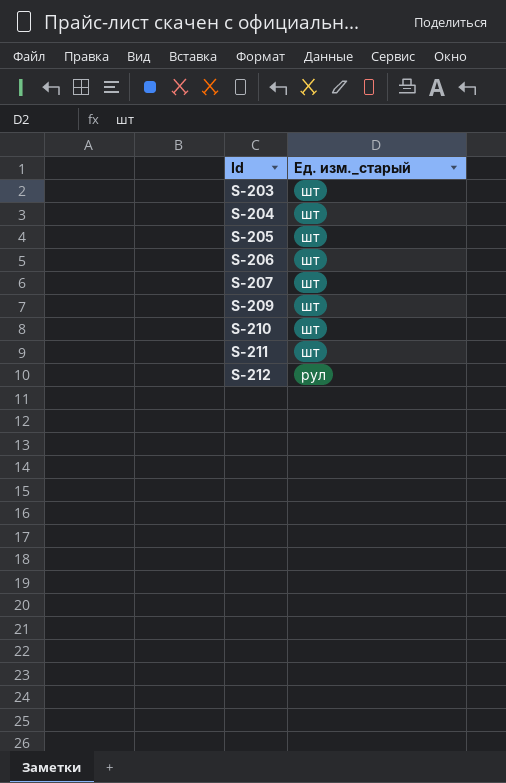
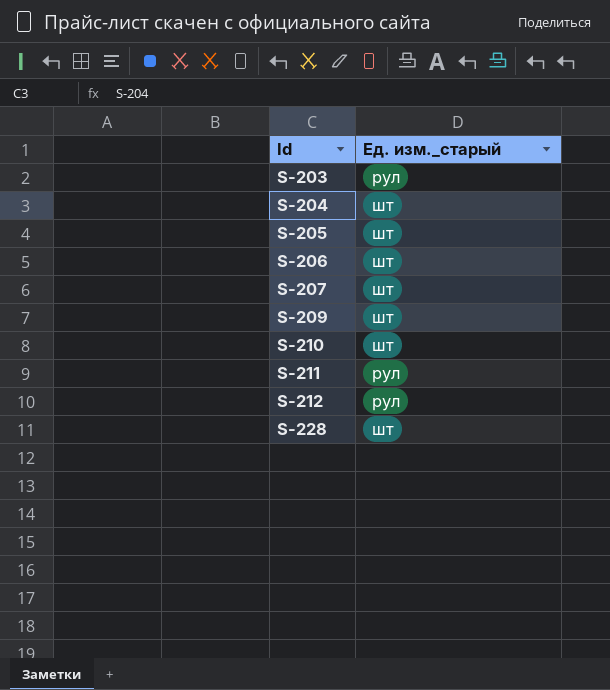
S-203 | Ед. изм._старый: шт -> рул
S-211 | Ед. изм._старый: шт -> рул
row S-228: none -> шт

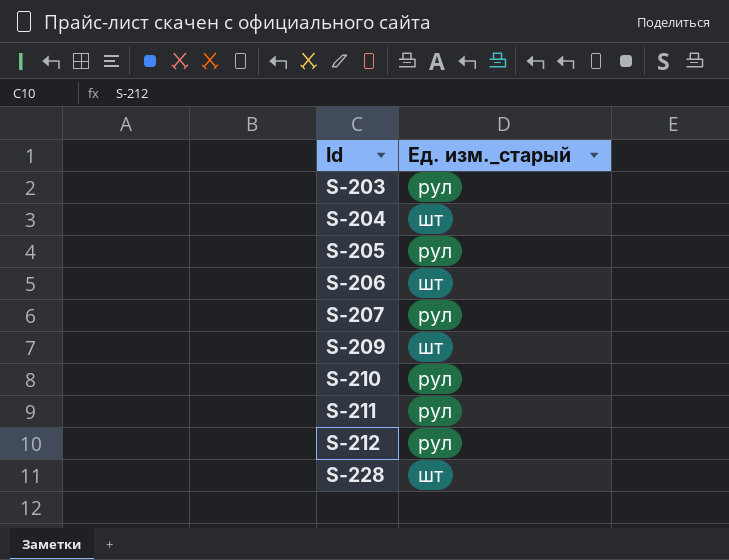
S-205 | Ед. изм._старый: шт -> рул
S-207 | Ед. изм._старый: шт -> рул
S-210 | Ед. изм._старый: шт -> рул

